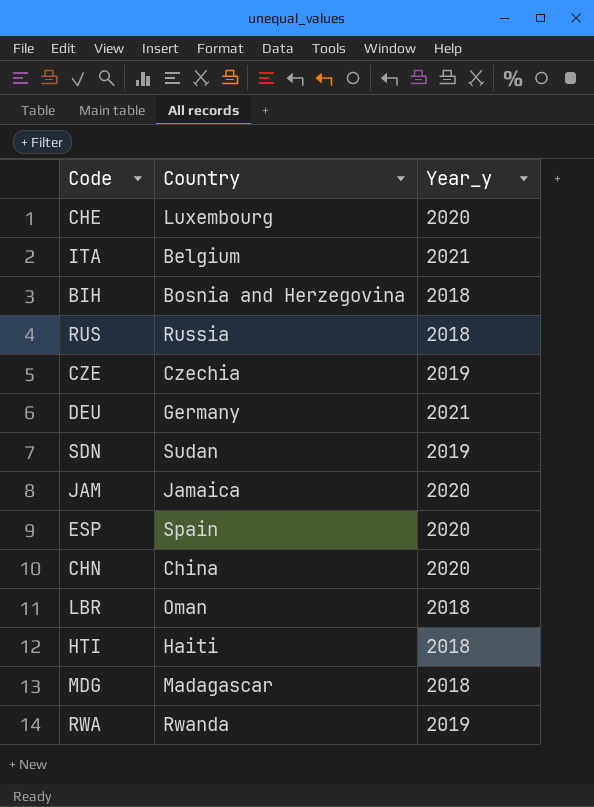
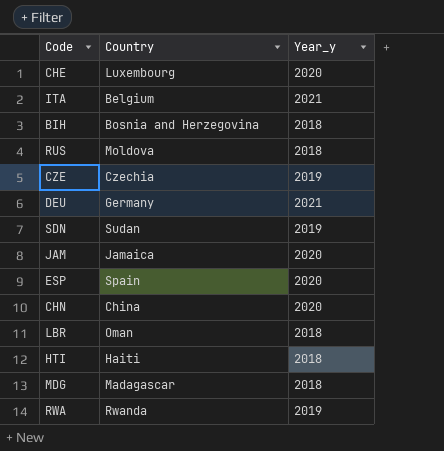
RUS | Country: Russia -> Moldova

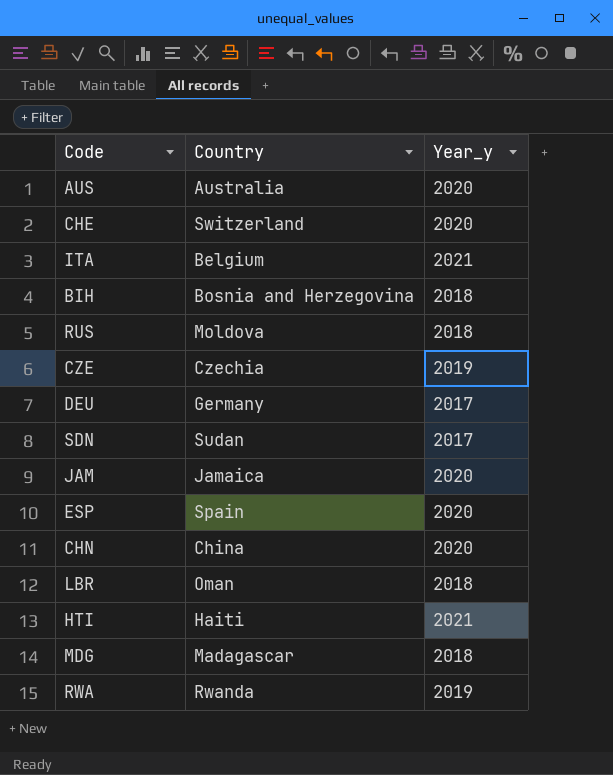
row AUS: none -> Australia | 2020
CHE | Country: Luxembourg -> Switzerland
DEU | Year_y: 2021 -> 2017
SDN | Year_y: 2019 -> 2017
HTI | Year_y: 2018 -> 2021

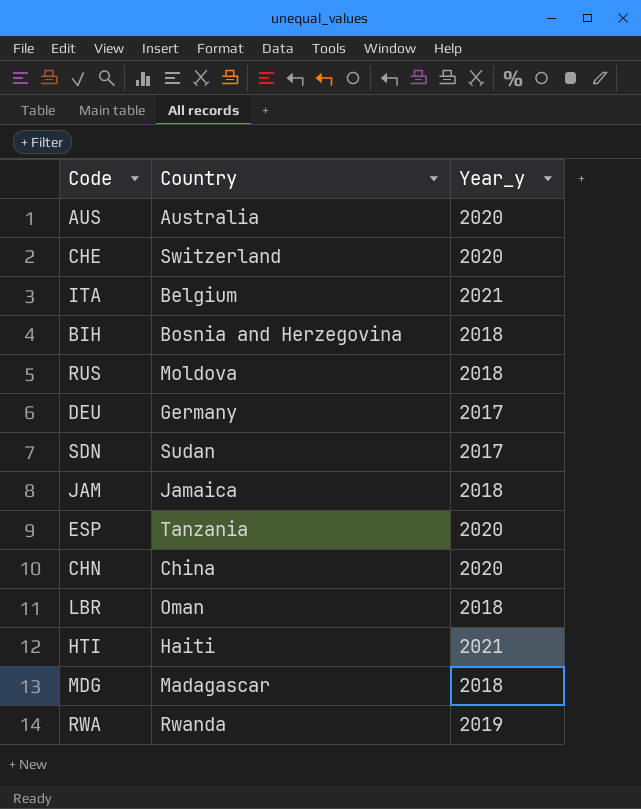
row CZE: Czechia | 2019 -> none
JAM | Year_y: 2020 -> 2018
ESP | Country: Spain -> Tanzania

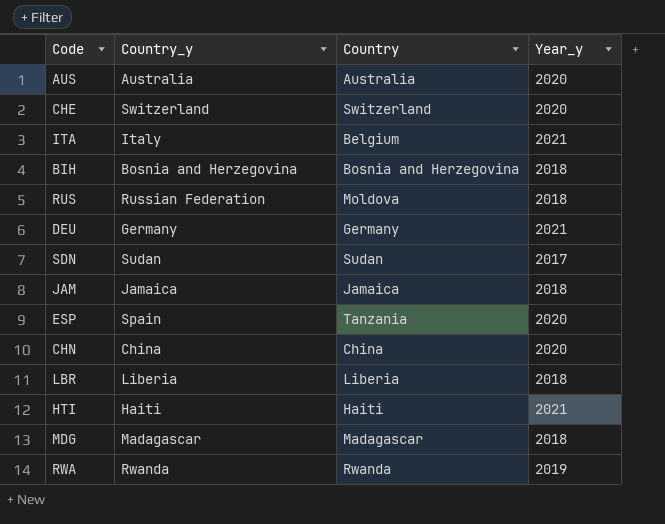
column Country_y | position: none -> 2
DEU | Year_y: 2017 -> 2021
LBR | Country: Oman -> Liberia

